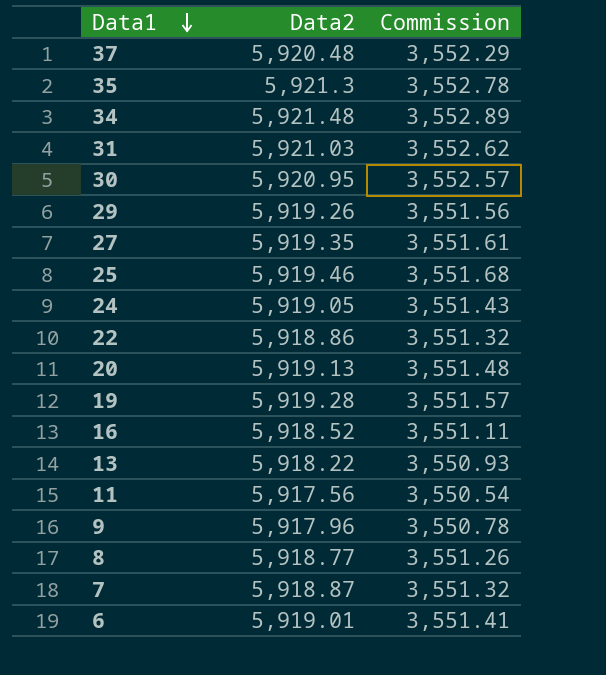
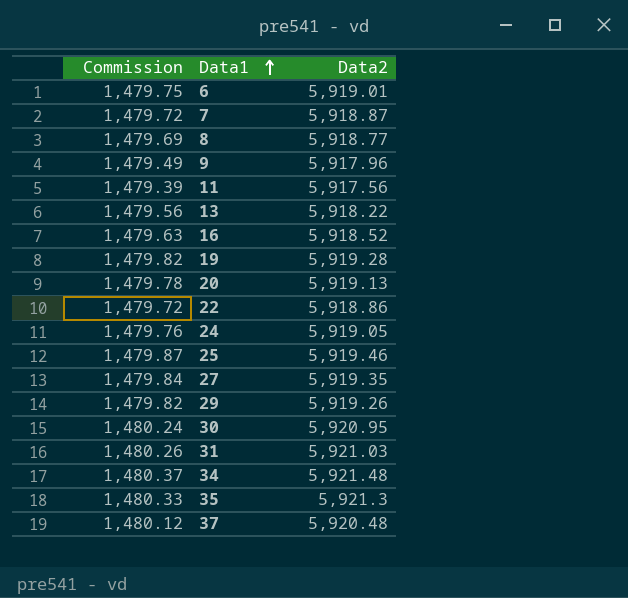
row order: Data1 descending -> Data1 ascending
column Commission | formula: [Data2] * 0.6 -> [Data2] * 0.25
column Commission | position: 3 -> 1

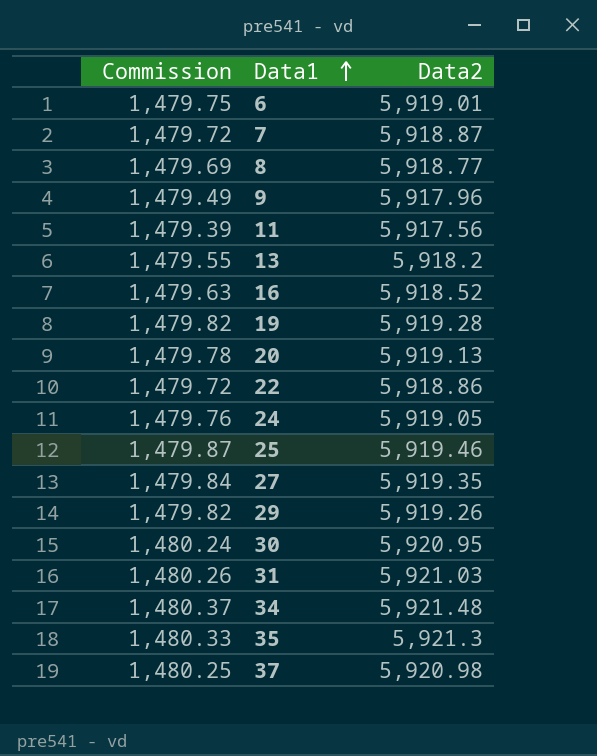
13 | Commission: 1,479.56 -> 1,479.55
13 | Data2: 5,918.22 -> 5,918.2
37 | Commission: 1,480.12 -> 1,480.25
37 | Data2: 5,920.48 -> 5,920.98

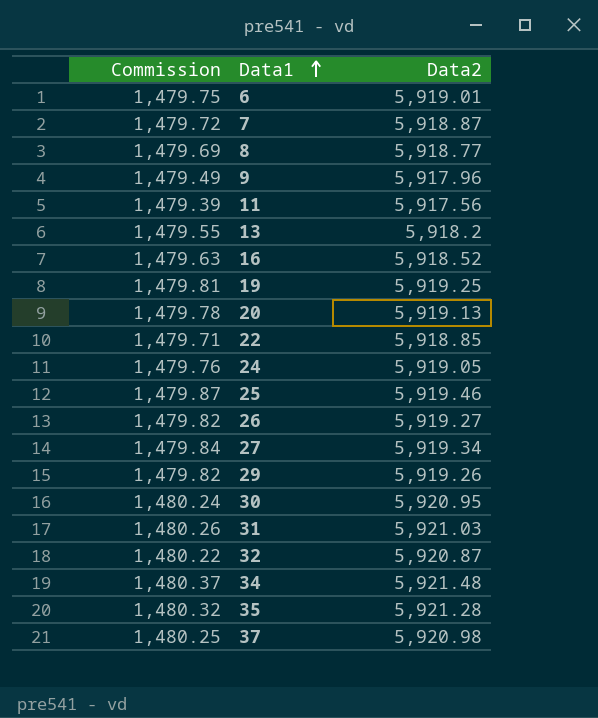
19 | Commission: 1,479.82 -> 1,479.81
19 | Data2: 5,919.28 -> 5,919.25
22 | Commission: 1,479.72 -> 1,479.71
22 | Data2: 5,918.86 -> 5,918.85
row 26: none -> 1,479.82 | 5,919.27
27 | Data2: 5,919.35 -> 5,919.34
row 32: none -> 1,480.22 | 5,920.87
35 | Commission: 1,480.33 -> 1,480.32
35 | Data2: 5,921.3 -> 5,921.28

